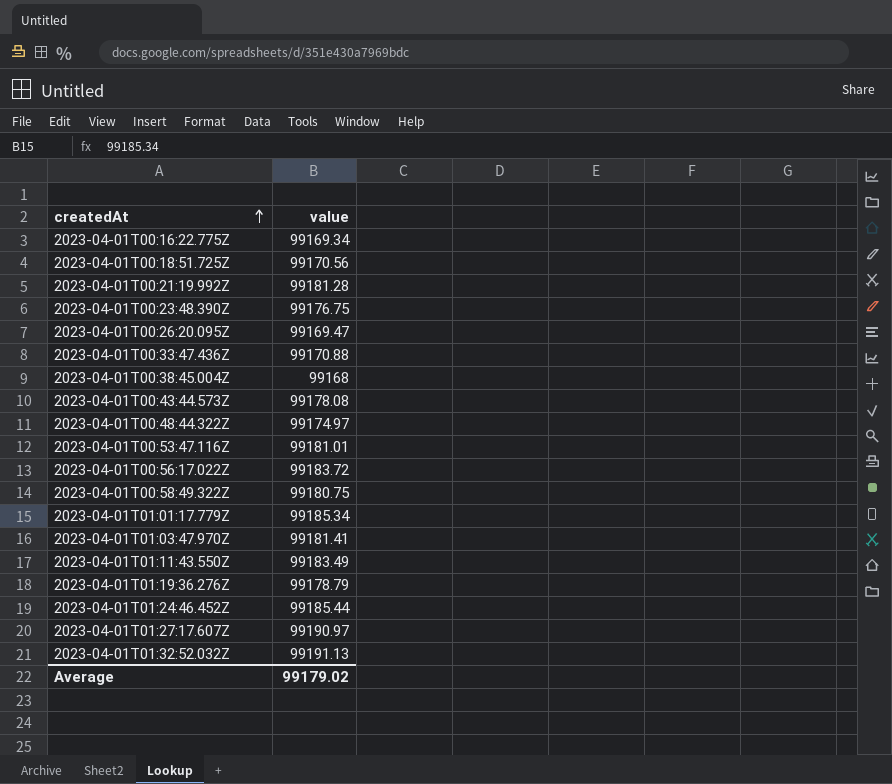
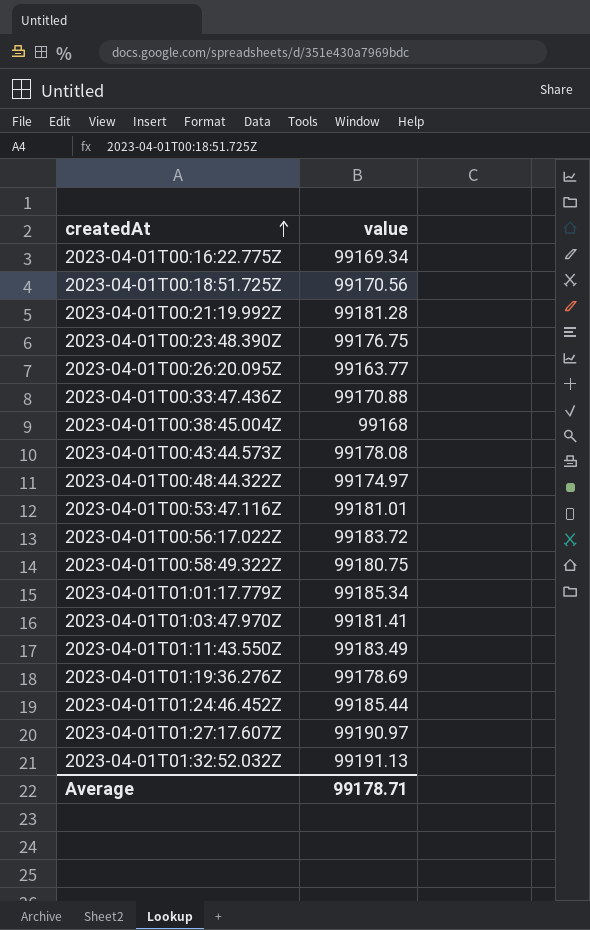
2023-04-01T00:26:20.095Z | value: 99169.47 -> 99163.77
2023-04-01T01:19:36.276Z | value: 99178.79 -> 99178.69
Average | value: 99179.02 -> 99178.71

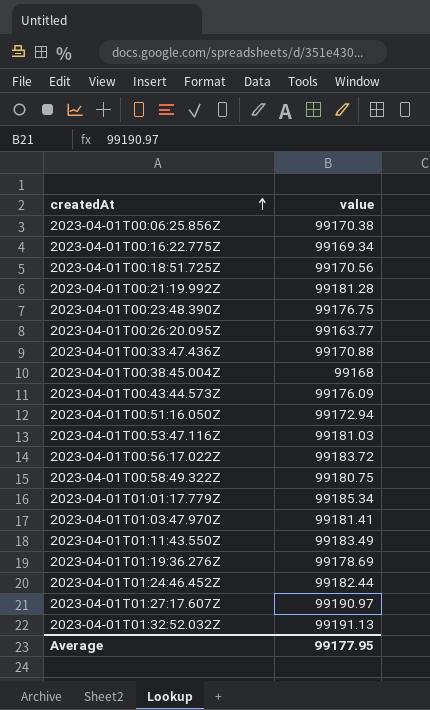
row 2023-04-01T00:48:44.322Z: 99174.97 -> none
row 2023-04-01T00:06:25.856Z: none -> 99170.38
2023-04-01T00:43:44.573Z | value: 99178.08 -> 99176.09
row 2023-04-01T00:51:16.050Z: none -> 99172.94
2023-04-01T00:53:47.116Z | value: 99181.01 -> 99181.03
2023-04-01T01:24:46.452Z | value: 99185.44 -> 99182.44
Average | value: 99178.71 -> 99177.95

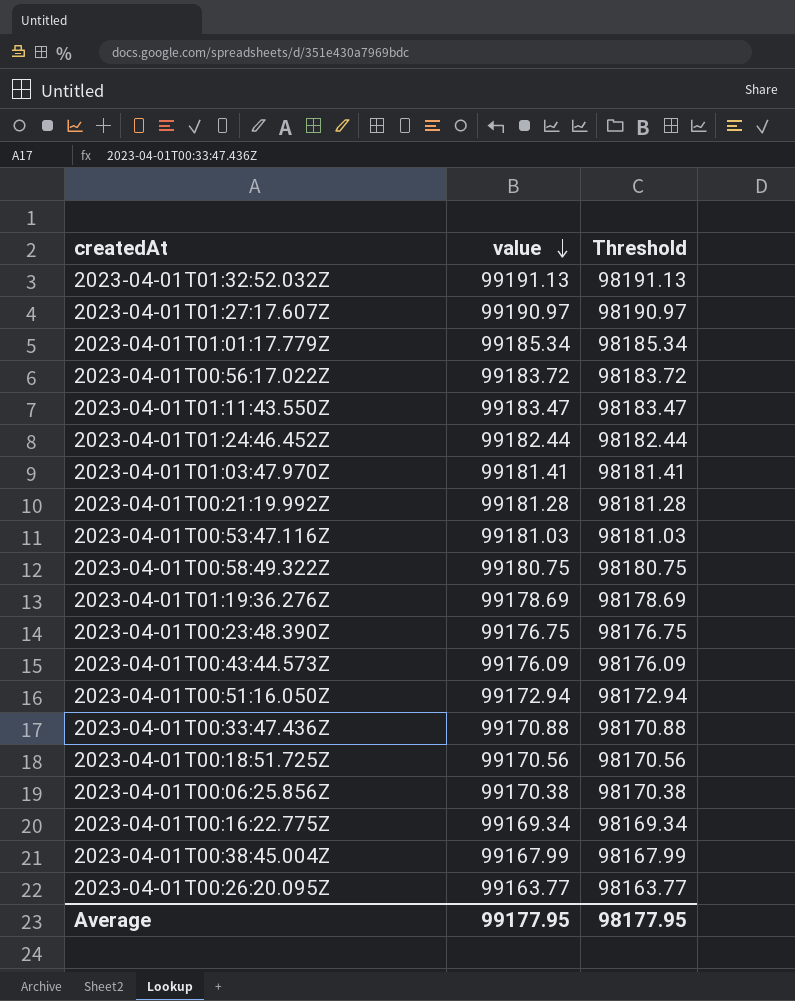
row order: createdAt ascending -> value descending
column Threshold | formula: none -> [value] - 1000
2023-04-01T01:11:43.550Z | value: 99183.49 -> 99183.47
2023-04-01T00:38:45.004Z | value: 99168 -> 99167.99

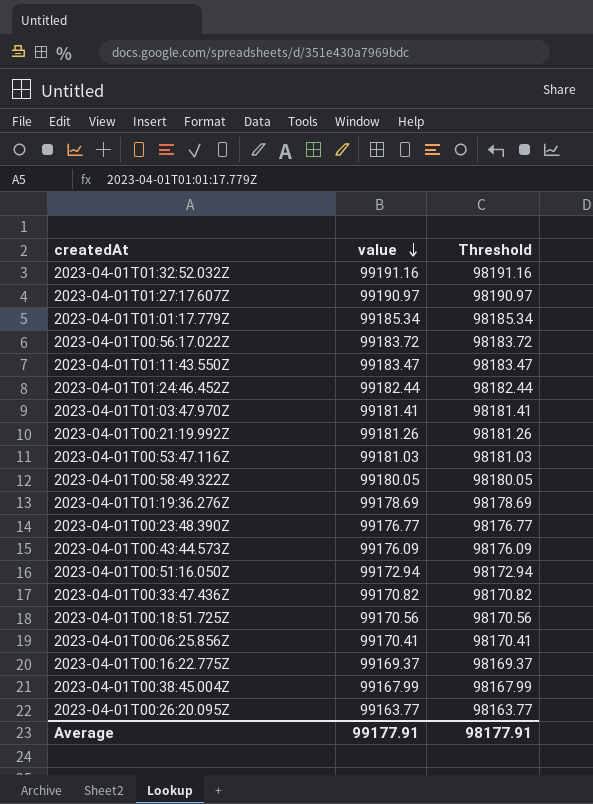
2023-04-01T01:32:52.032Z | value: 99191.13 -> 99191.16
2023-04-01T01:32:52.032Z | Threshold: 98191.13 -> 98191.16
2023-04-01T00:21:19.992Z | value: 99181.28 -> 99181.26
2023-04-01T00:21:19.992Z | Threshold: 98181.28 -> 98181.26
2023-04-01T00:58:49.322Z | value: 99180.75 -> 99180.05
2023-04-01T00:58:49.322Z | Threshold: 98180.75 -> 98180.05
2023-04-01T00:23:48.390Z | value: 99176.75 -> 99176.77
2023-04-01T00:23:48.390Z | Threshold: 98176.75 -> 98176.77
2023-04-01T00:33:47.436Z | value: 99170.88 -> 99170.82
2023-04-01T00:33:47.436Z | Threshold: 98170.88 -> 98170.82
2023-04-01T00:06:25.856Z | value: 99170.38 -> 99170.41
2023-04-01T00:06:25.856Z | Threshold: 98170.38 -> 98170.41
2023-04-01T00:16:22.775Z | value: 99169.34 -> 99169.37
2023-04-01T00:16:22.775Z | Threshold: 98169.34 -> 98169.37
Average | value: 99177.95 -> 99177.91
Average | Threshold: 98177.95 -> 98177.91

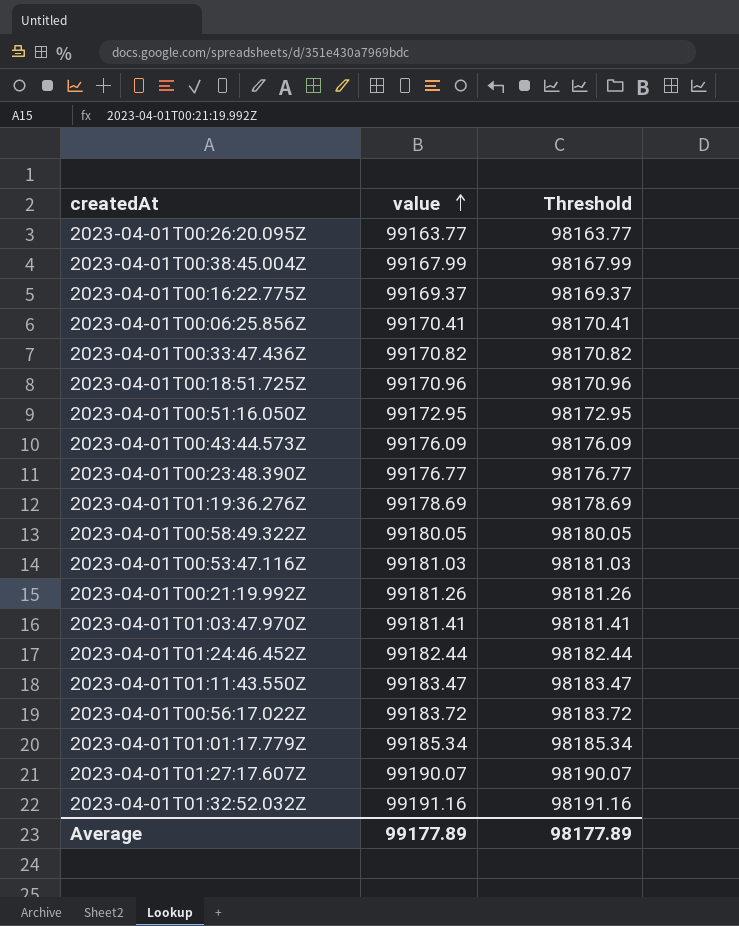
row order: value descending -> value ascending
2023-04-01T00:18:51.725Z | value: 99170.56 -> 99170.96
2023-04-01T00:18:51.725Z | Threshold: 98170.56 -> 98170.96
2023-04-01T00:51:16.050Z | value: 99172.94 -> 99172.95
2023-04-01T00:51:16.050Z | Threshold: 98172.94 -> 98172.95
2023-04-01T01:27:17.607Z | value: 99190.97 -> 99190.07
2023-04-01T01:27:17.607Z | Threshold: 98190.97 -> 98190.07
Average | value: 99177.91 -> 99177.89
Average | Threshold: 98177.91 -> 98177.89

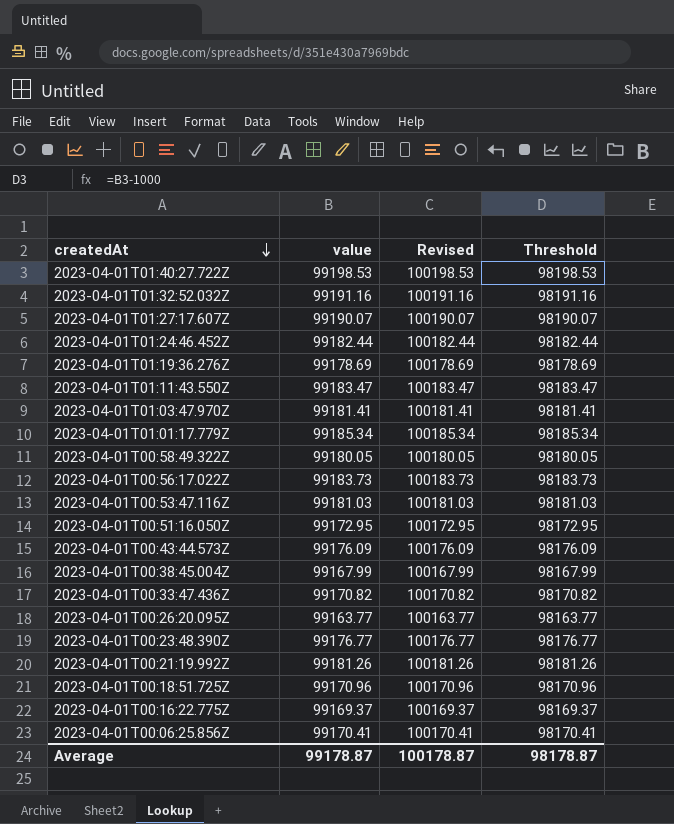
row order: value ascending -> createdAt descending
column Revised | formula: none -> [value] + 1000
row 2023-04-01T01:40:27.722Z: none -> 99198.53 | 100198.53 | 98198.53
2023-04-01T00:56:17.022Z | value: 99183.72 -> 99183.73
2023-04-01T00:56:17.022Z | Threshold: 98183.72 -> 98183.73
Average | value: 99177.89 -> 99178.87
Average | Threshold: 98177.89 -> 98178.87

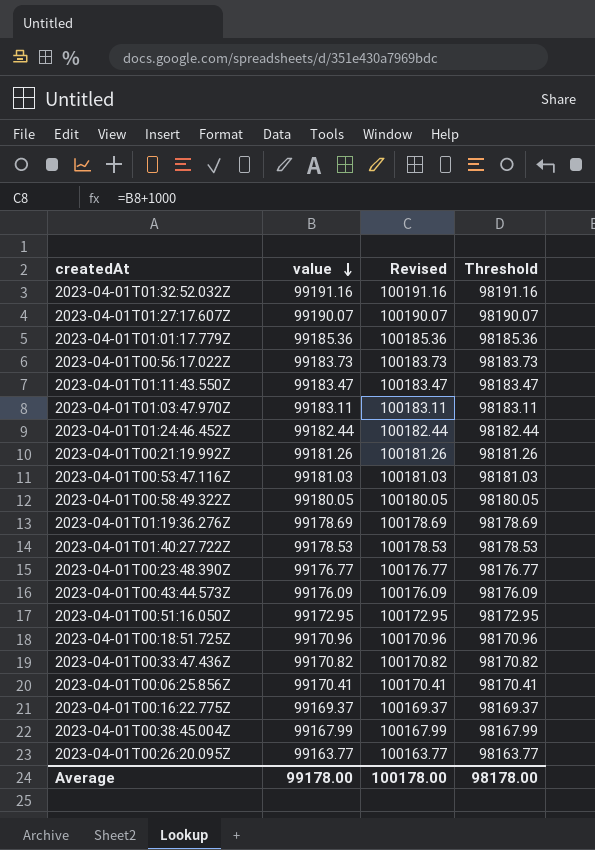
row order: createdAt descending -> value descending
2023-04-01T01:01:17.779Z | value: 99185.34 -> 99185.36
2023-04-01T01:01:17.779Z | Revised: 100185.34 -> 100185.36
2023-04-01T01:01:17.779Z | Threshold: 98185.34 -> 98185.36
2023-04-01T01:03:47.970Z | value: 99181.41 -> 99183.11
2023-04-01T01:03:47.970Z | Revised: 100181.41 -> 100183.11
2023-04-01T01:03:47.970Z | Threshold: 98181.41 -> 98183.11
2023-04-01T01:40:27.722Z | value: 99198.53 -> 99178.53
2023-04-01T01:40:27.722Z | Revised: 100198.53 -> 100178.53
2023-04-01T01:40:27.722Z | Threshold: 98198.53 -> 98178.53
Average | value: 99178.87 -> 99178.00
Average | Revised: 100178.87 -> 100178.00
Average | Threshold: 98178.87 -> 98178.00

